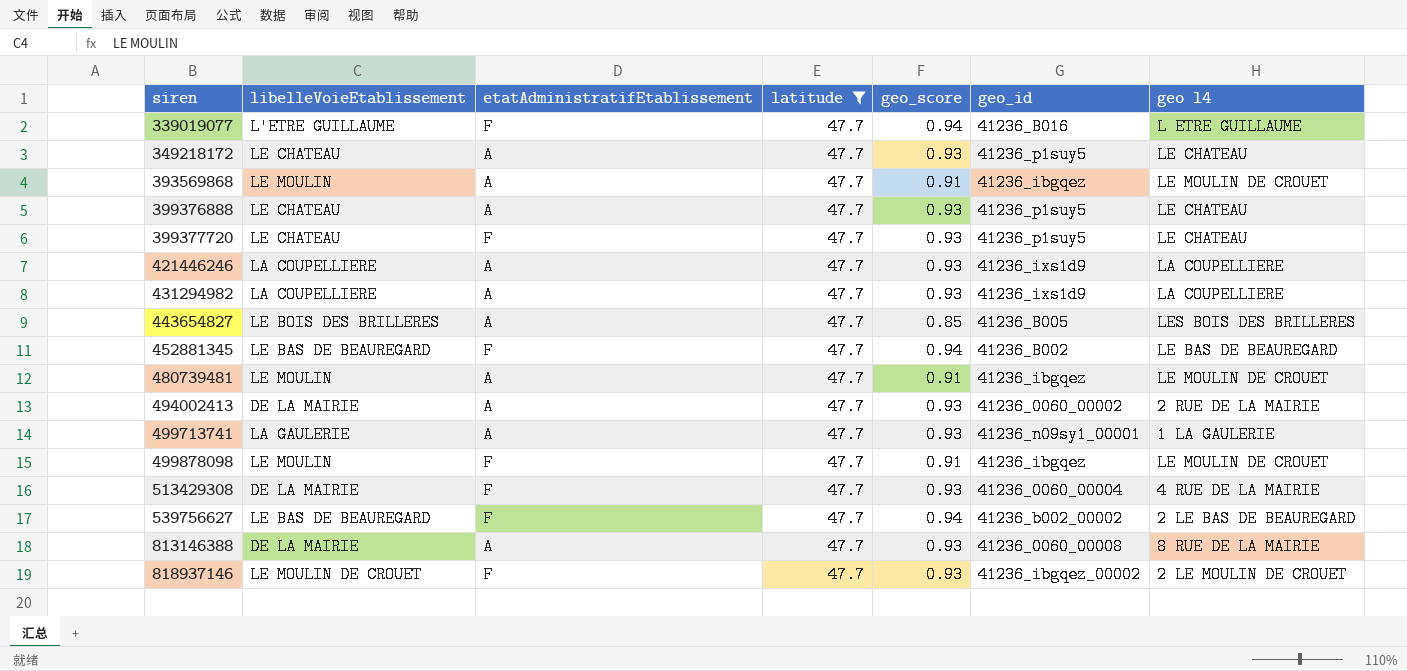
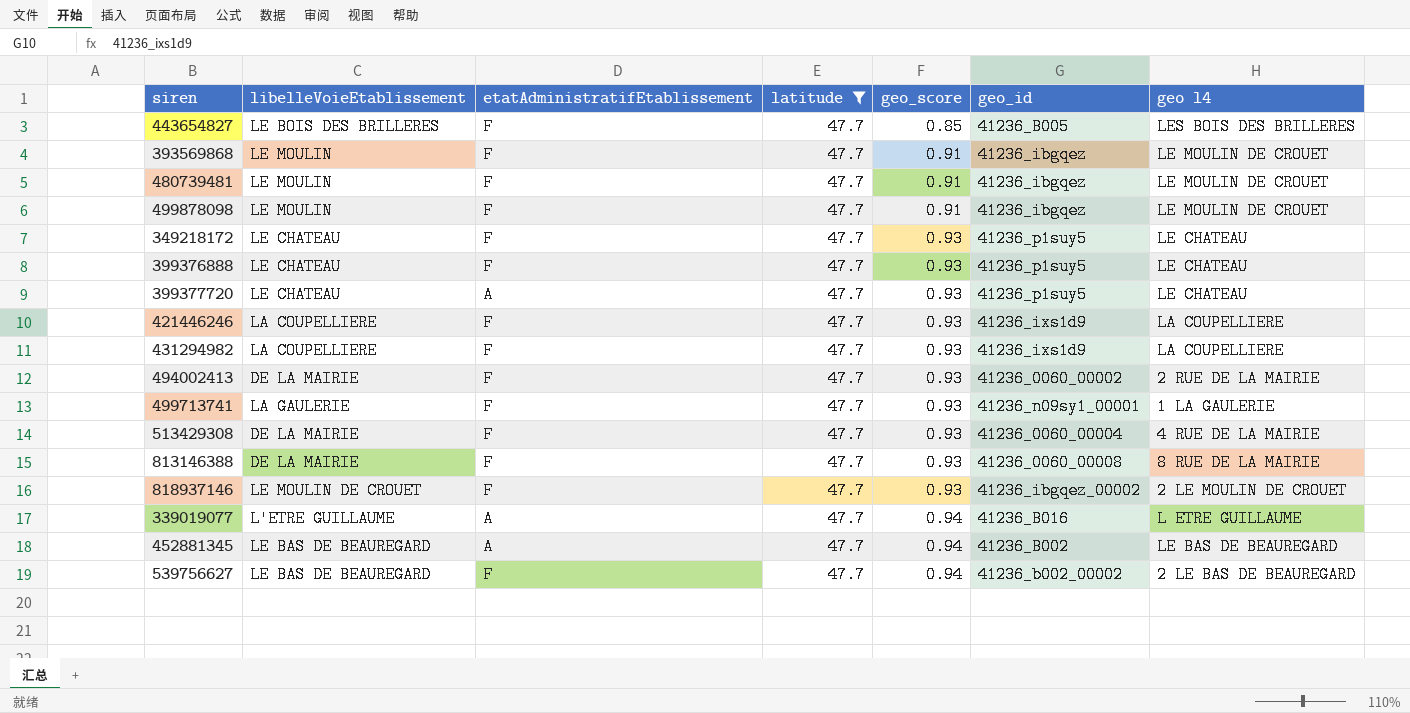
row order: siren ascending -> geo_score ascending
443654827 | etatAdministratifEtablissement: A -> F
393569868 | etatAdministratifEtablissement: A -> F
480739481 | etatAdministratifEtablissement: A -> F
349218172 | etatAdministratifEtablissement: A -> F
399376888 | etatAdministratifEtablissement: A -> F
399377720 | etatAdministratifEtablissement: F -> A
421446246 | etatAdministratifEtablissement: A -> F
431294982 | etatAdministratifEtablissement: A -> F
494002413 | etatAdministratifEtablissement: A -> F
499713741 | etatAdministratifEtablissement: A -> F
813146388 | etatAdministratifEtablissement: A -> F
339019077 | etatAdministratifEtablissement: F -> A
452881345 | etatAdministratifEtablissement: F -> A

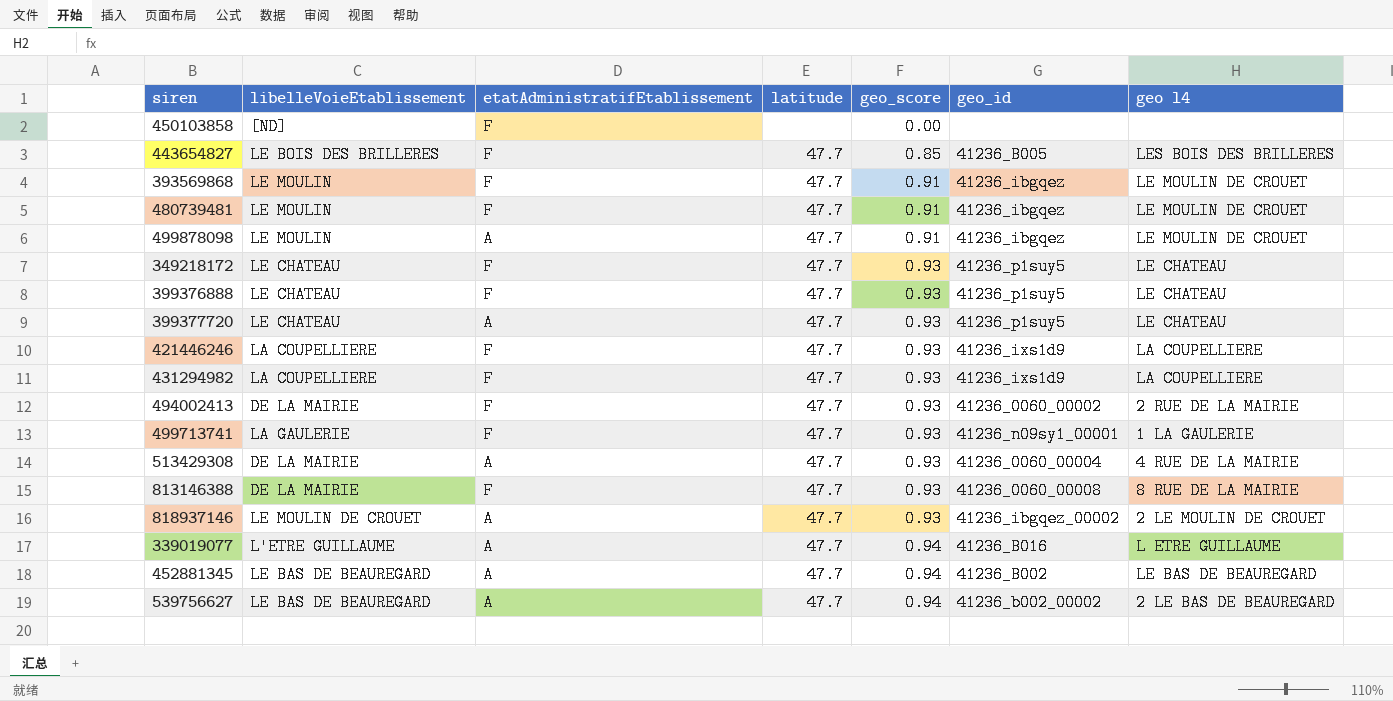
filter: latitude = 47.7 -> none
499878098 | etatAdministratifEtablissement: F -> A
513429308 | etatAdministratifEtablissement: F -> A
818937146 | etatAdministratifEtablissement: F -> A
539756627 | etatAdministratifEtablissement: F -> A

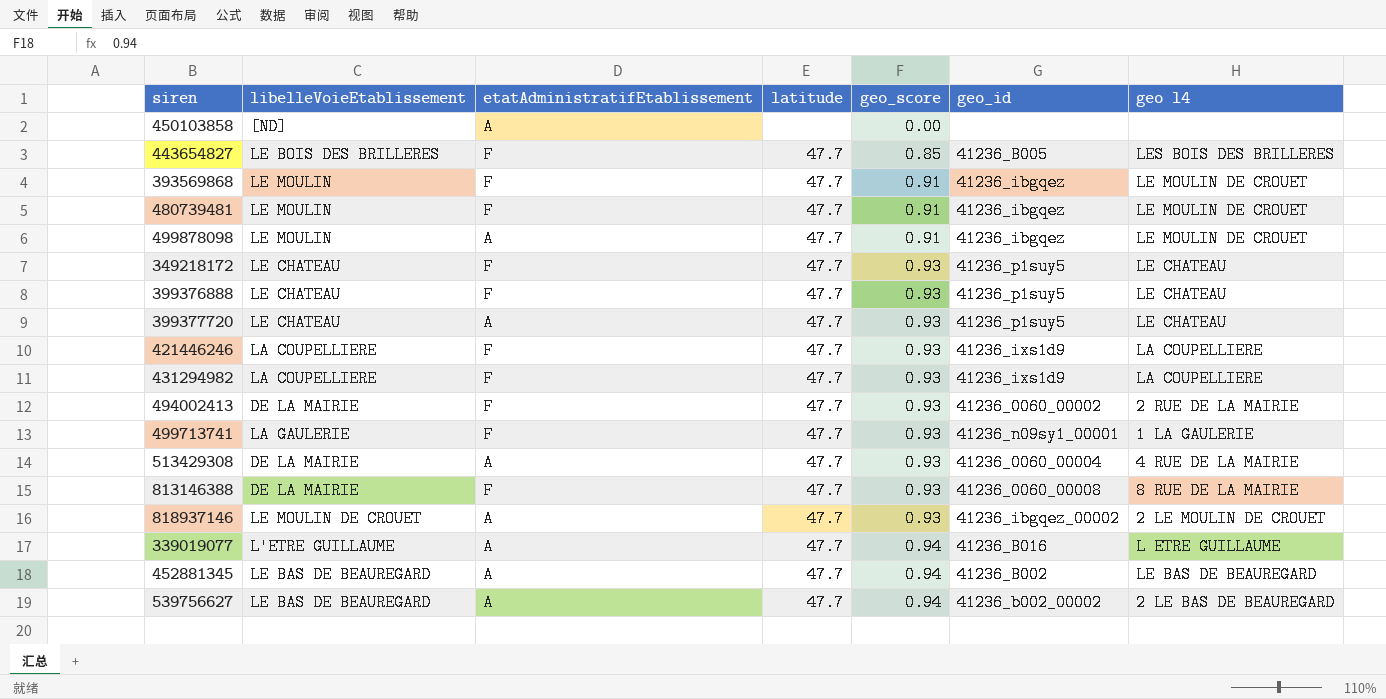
450103858 | etatAdministratifEtablissement: F -> A

